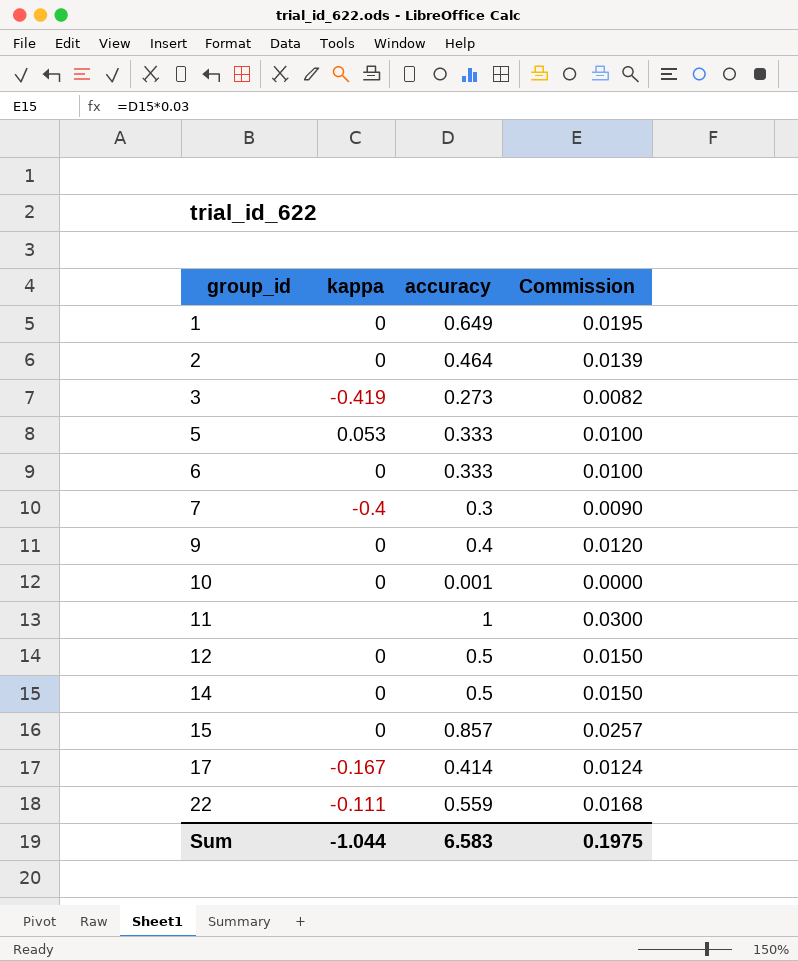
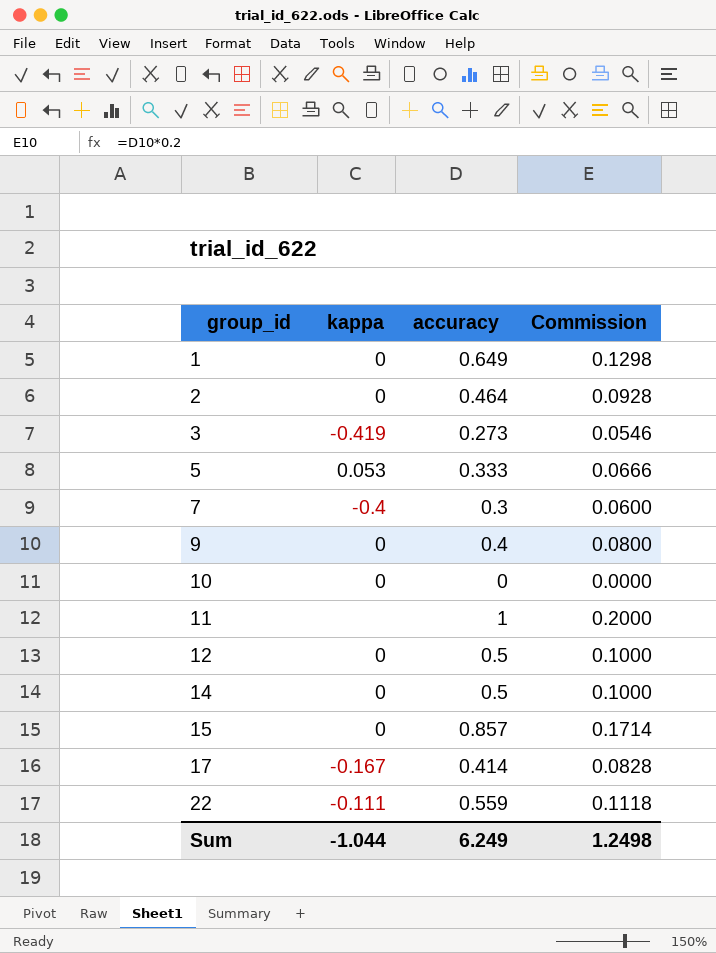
column Commission | formula: [accuracy] * 0.03 -> [accuracy] * 0.2
row 6: 0 | 0.333 | 0.0100 -> none
10 | accuracy: 0.001 -> 0
Sum | accuracy: 6.583 -> 6.249
Sum | Commission: 0.1975 -> 1.2498

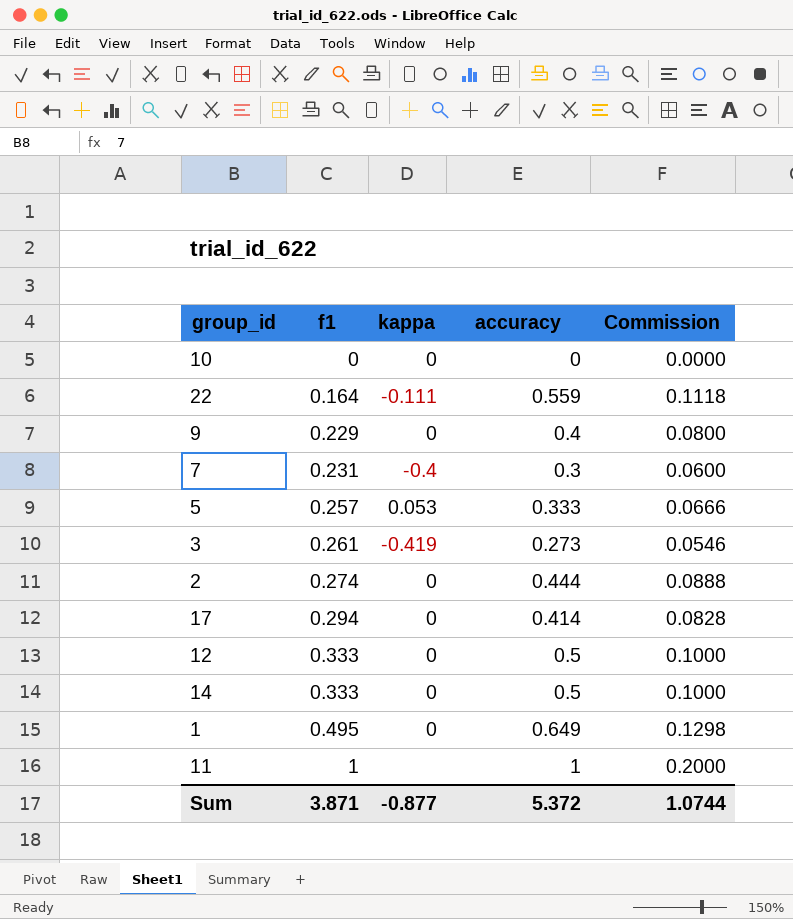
row order: group_id ascending -> f1 ascending
column f1 | position: none -> 2
row 15: 0 | 0.857 | 0.1714 -> none
2 | accuracy: 0.464 -> 0.444
2 | Commission: 0.0928 -> 0.0888
17 | kappa: -0.167 -> 0
Sum | kappa: -1.044 -> -0.877
Sum | accuracy: 6.249 -> 5.372
Sum | Commission: 1.2498 -> 1.0744

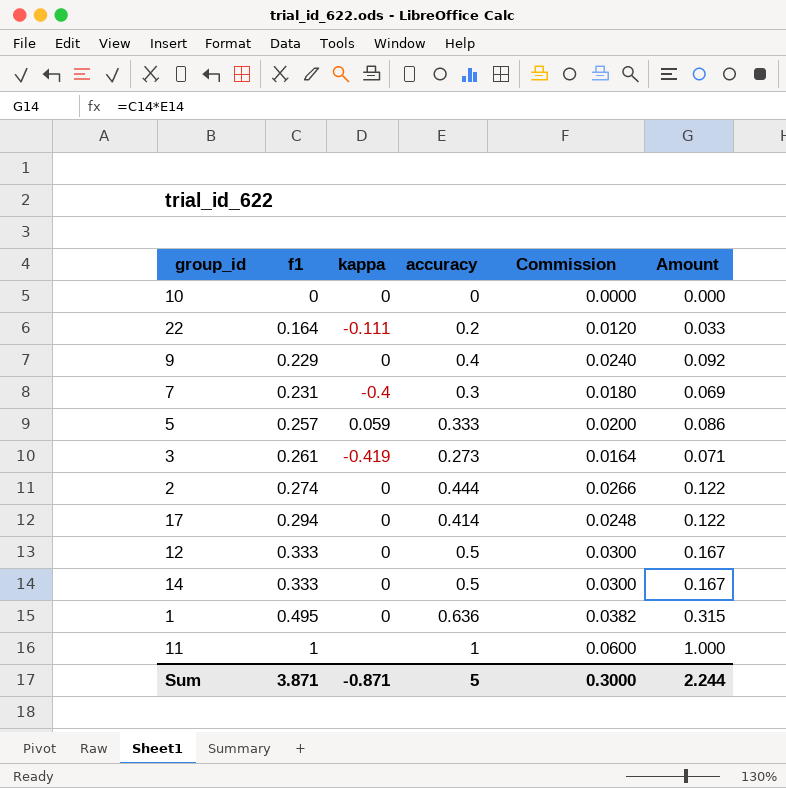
column Commission | formula: [accuracy] * 0.2 -> [accuracy] * 0.06
column Amount | formula: none -> [f1] * [accuracy]
22 | accuracy: 0.559 -> 0.2
5 | kappa: 0.053 -> 0.059
1 | accuracy: 0.649 -> 0.636
Sum | kappa: -0.877 -> -0.871
Sum | accuracy: 5.372 -> 5
Sum | Commission: 1.0744 -> 0.3000

